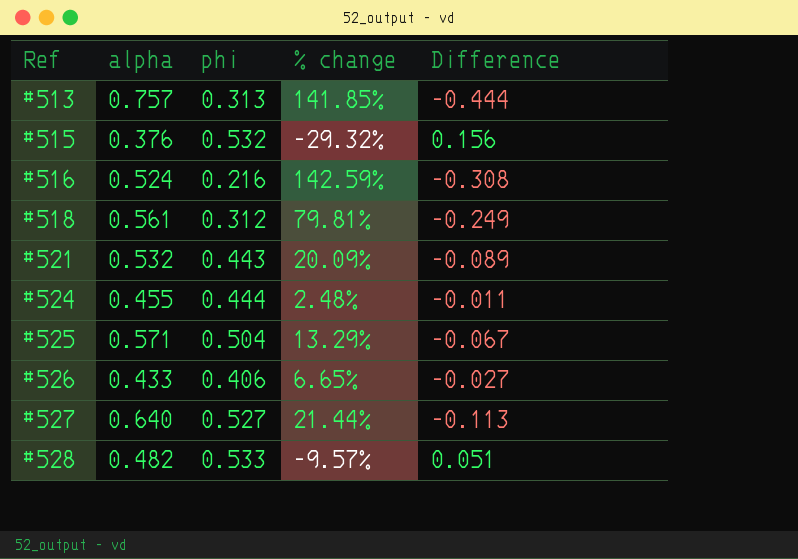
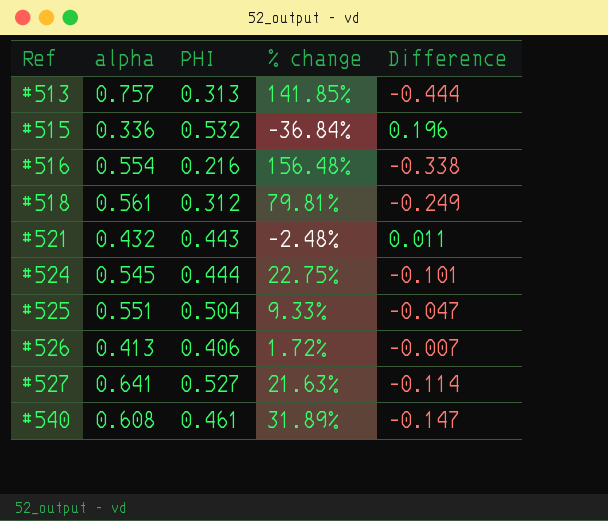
column name: phi -> PHI
row #528: 0.482 | 0.533 | -9.57% | 0.051 -> none
#515 | alpha: 0.376 -> 0.336
#515 | % change: -29.32% -> -36.84%
#515 | Difference: 0.156 -> 0.196
#516 | alpha: 0.524 -> 0.554
#516 | % change: 142.59% -> 156.48%
#516 | Difference: -0.308 -> -0.338
#521 | alpha: 0.532 -> 0.432
#521 | % change: 20.09% -> -2.48%
#521 | Difference: -0.089 -> 0.011
#524 | alpha: 0.455 -> 0.545
#524 | % change: 2.48% -> 22.75%
#524 | Difference: -0.011 -> -0.101
#525 | alpha: 0.571 -> 0.551
#525 | % change: 13.29% -> 9.33%
#525 | Difference: -0.067 -> -0.047
#526 | alpha: 0.433 -> 0.413
#526 | % change: 6.65% -> 1.72%
#526 | Difference: -0.027 -> -0.007
#527 | alpha: 0.640 -> 0.641
#527 | % change: 21.44% -> 21.63%
#527 | Difference: -0.113 -> -0.114
row #540: none -> 0.608 | 0.461 | 31.89% | -0.147

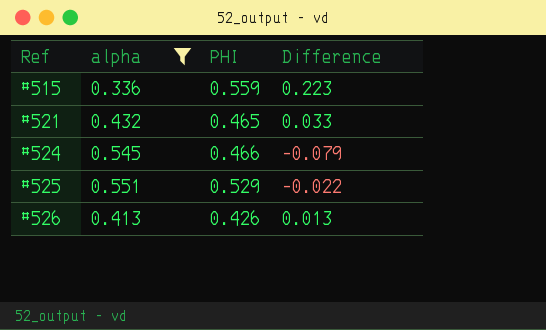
filter: none -> alpha <= 0.551
column % change | formula: ([alpha] - [PHI]) / [PHI] -> none
#515 | PHI: 0.532 -> 0.559
#515 | Difference: 0.196 -> 0.223
#521 | PHI: 0.443 -> 0.465
#521 | Difference: 0.011 -> 0.033
#524 | PHI: 0.444 -> 0.466
#524 | Difference: -0.101 -> -0.079
#525 | PHI: 0.504 -> 0.529
#525 | Difference: -0.047 -> -0.022
#526 | PHI: 0.406 -> 0.426
#526 | Difference: -0.007 -> 0.013

